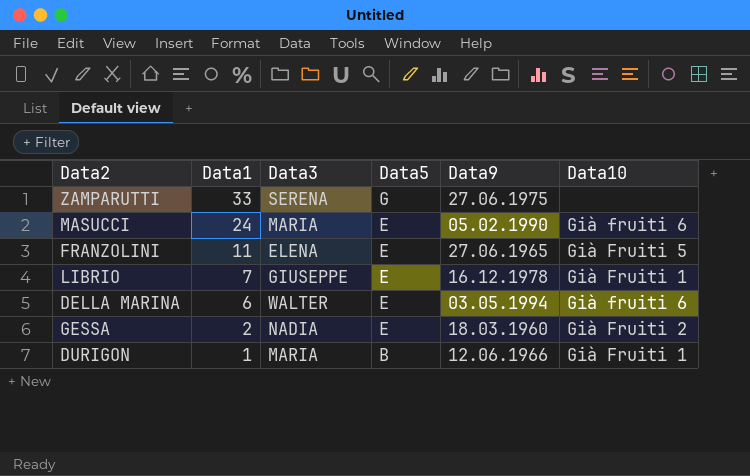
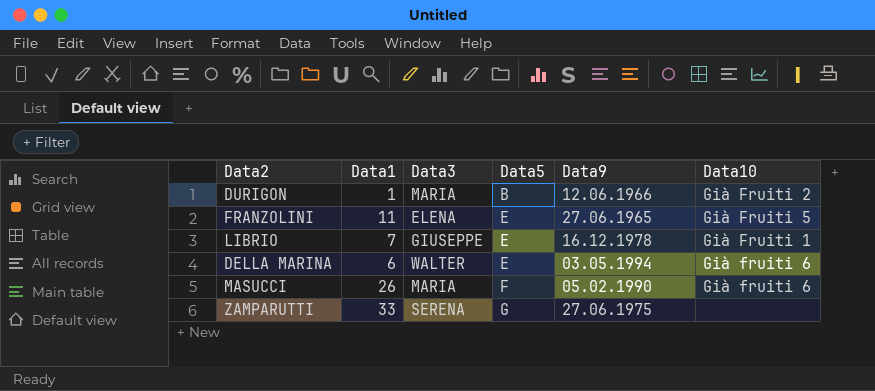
row order: Data1 descending -> Data5 ascending
row GESSA: 2 | NADIA | E | 18.03.1960 | Già Fruiti 2 -> none
DURIGON | Data10: Già Fruiti 1 -> Già Fruiti 2
MASUCCI | Data1: 24 -> 26
MASUCCI | Data5: E -> F

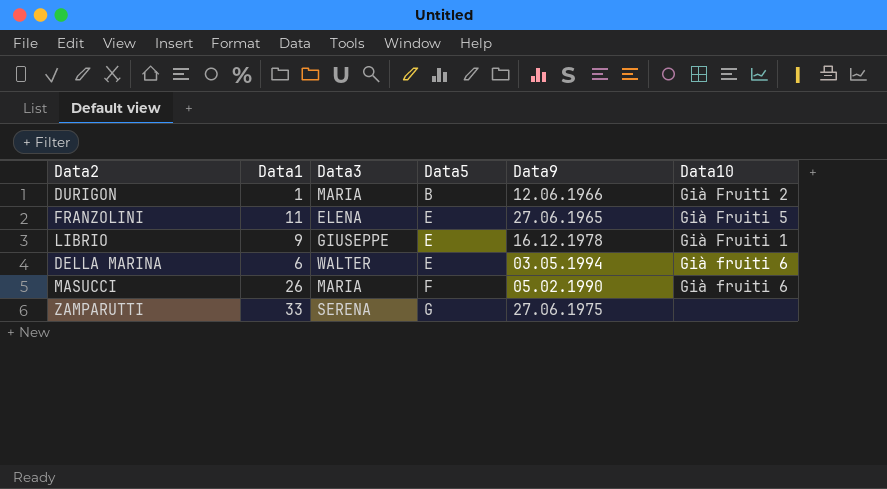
LIBRIO | Data1: 7 -> 9

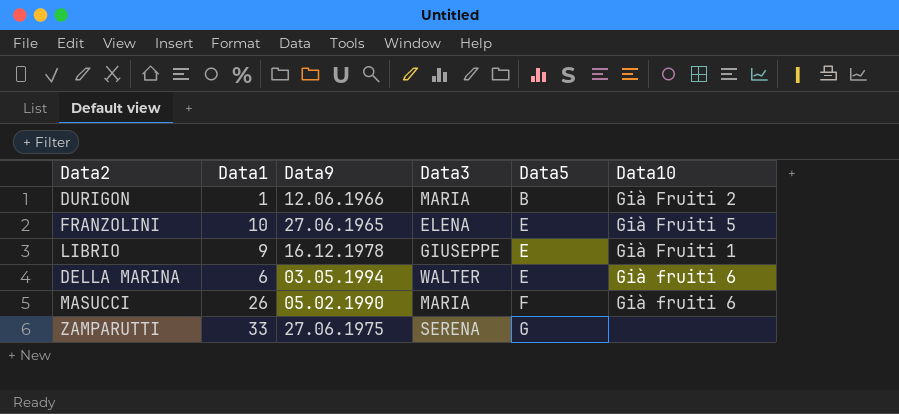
column Data9 | position: 5 -> 3
FRANZOLINI | Data1: 11 -> 10

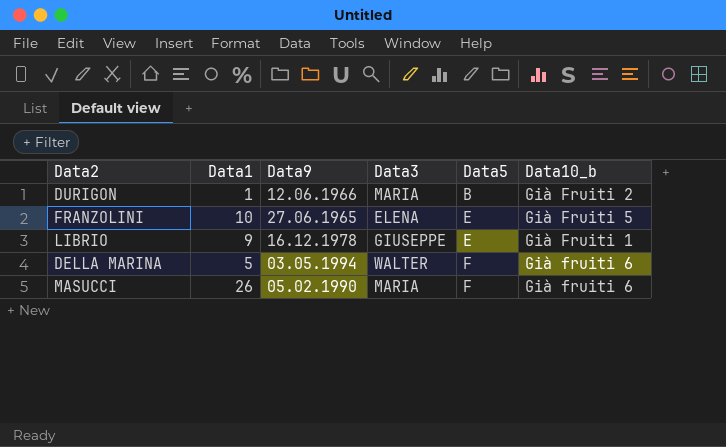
column name: Data10 -> Data10_b
row ZAMPARUTTI: 33 | 27.06.1975 | SERENA | G | none -> none
DELLA MARINA | Data1: 6 -> 5
DELLA MARINA | Data5: E -> F

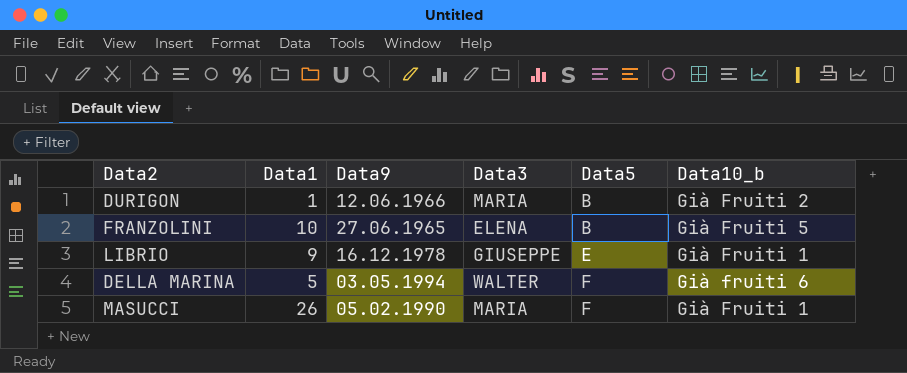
FRANZOLINI | Data5: E -> B
MASUCCI | Data10_b: Già fruiti 6 -> Già Fruiti 1

